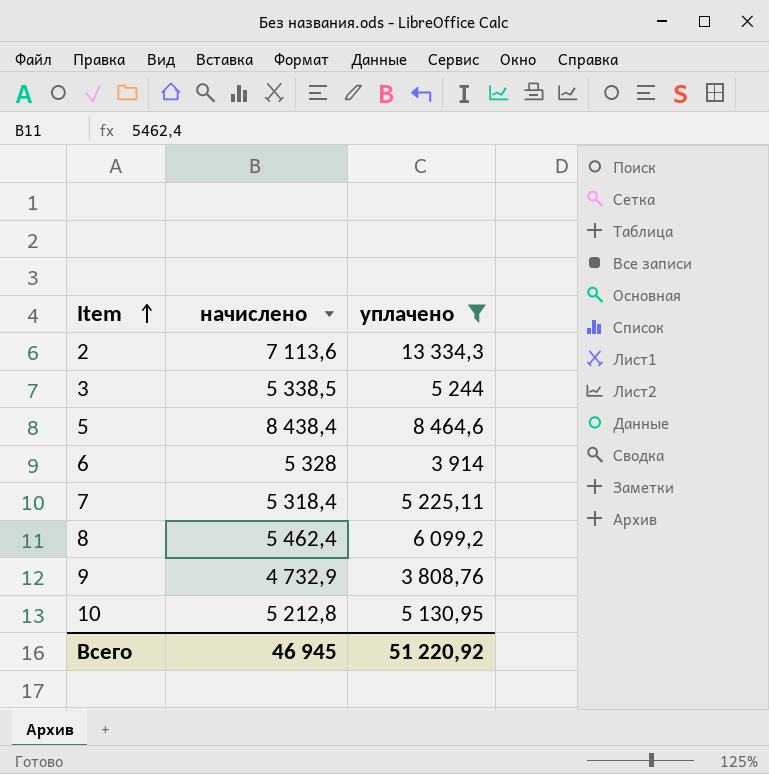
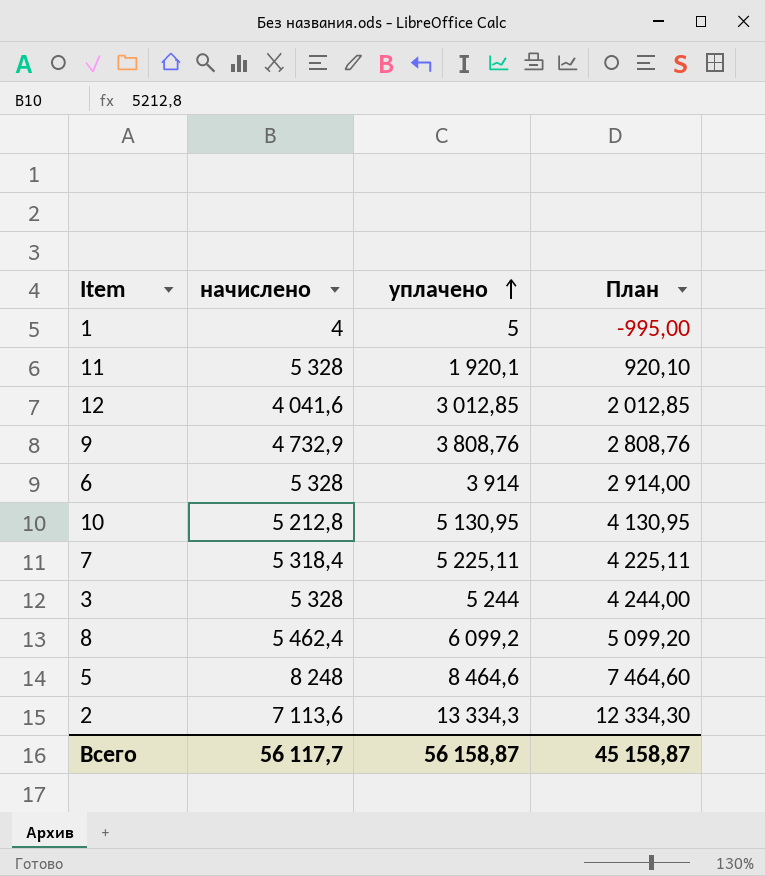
filter: уплачено >= 3 808,76 -> none
row order: Item ascending -> уплачено ascending
column План | formula: none -> [уплачено] - 1000
3 | начислено: 5 338,5 -> 5 328
5 | начислено: 8 438,4 -> 8 248
Всего | начислено: 46 945 -> 56 117,7
Всего | уплачено: 51 220,92 -> 56 158,87

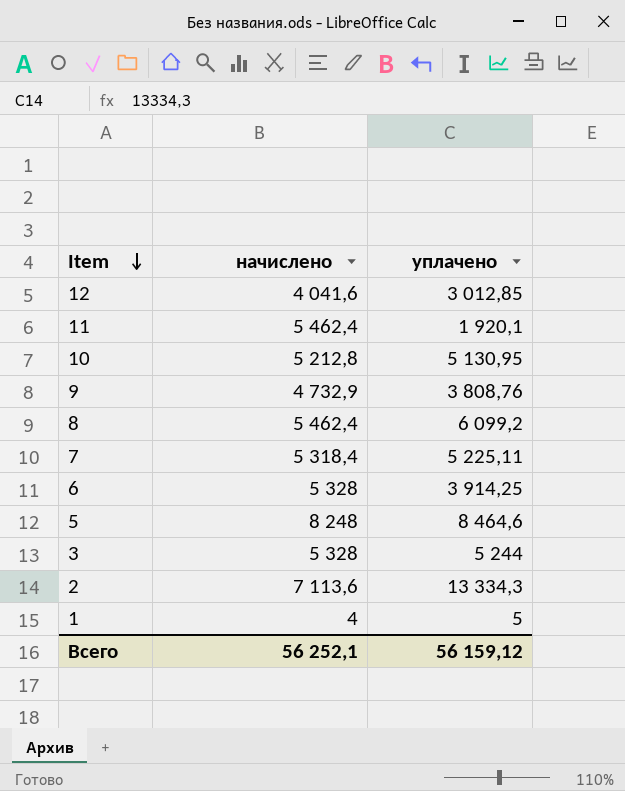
row order: уплачено ascending -> Item descending
column План | formula: [уплачено] - 1000 -> none
11 | начислено: 5 328 -> 5 462,4
6 | уплачено: 3 914 -> 3 914,25
Всего | начислено: 56 117,7 -> 56 252,1
Всего | уплачено: 56 158,87 -> 56 159,12

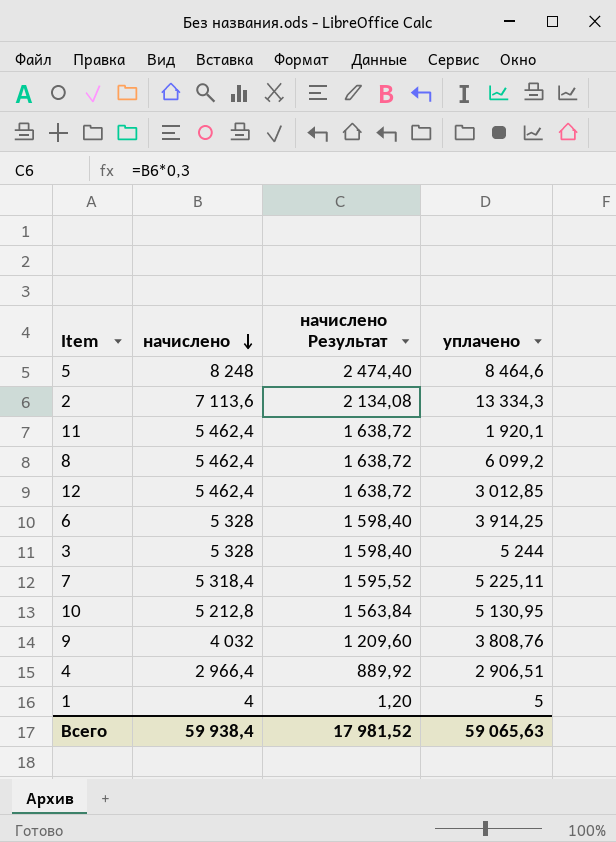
row order: Item descending -> начислено descending
column начислено Результат | formula: none -> [начислено] * 0,3
12 | начислено: 4 041,6 -> 5 462,4
9 | начислено: 4 732,9 -> 4 032
row 4: none -> 2 966,4 | 889,92 | 2 906,51
Всего | начислено: 56 252,1 -> 59 938,4
Всего | уплачено: 56 159,12 -> 59 065,63

